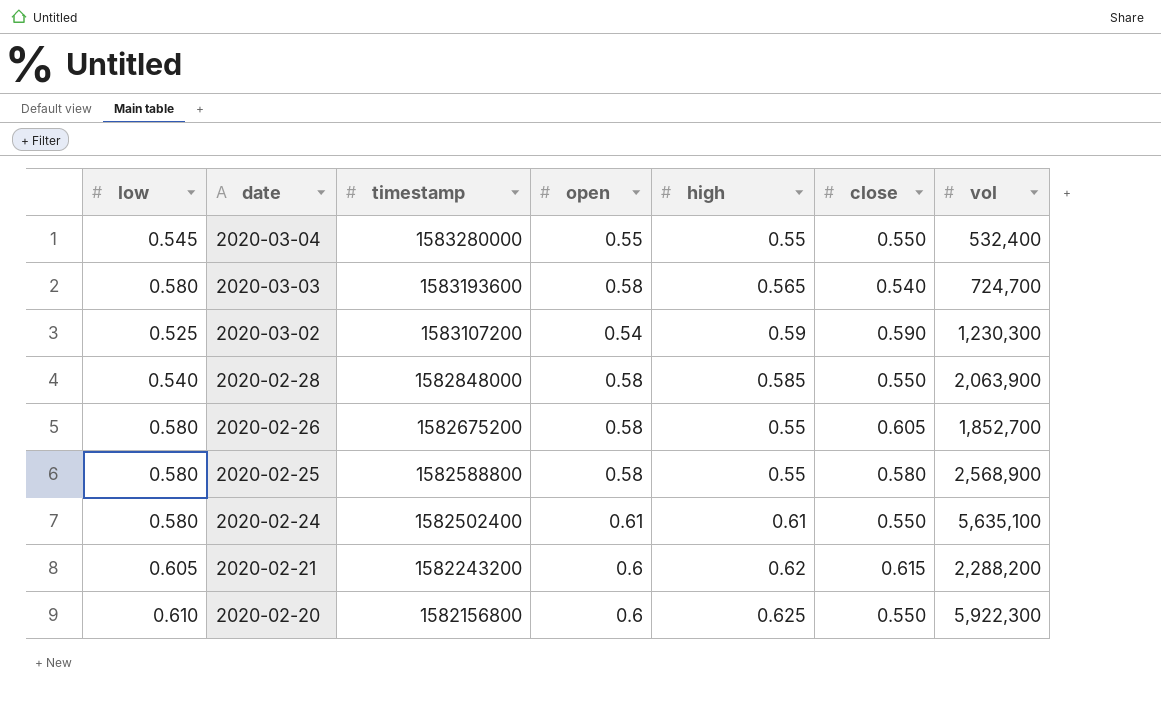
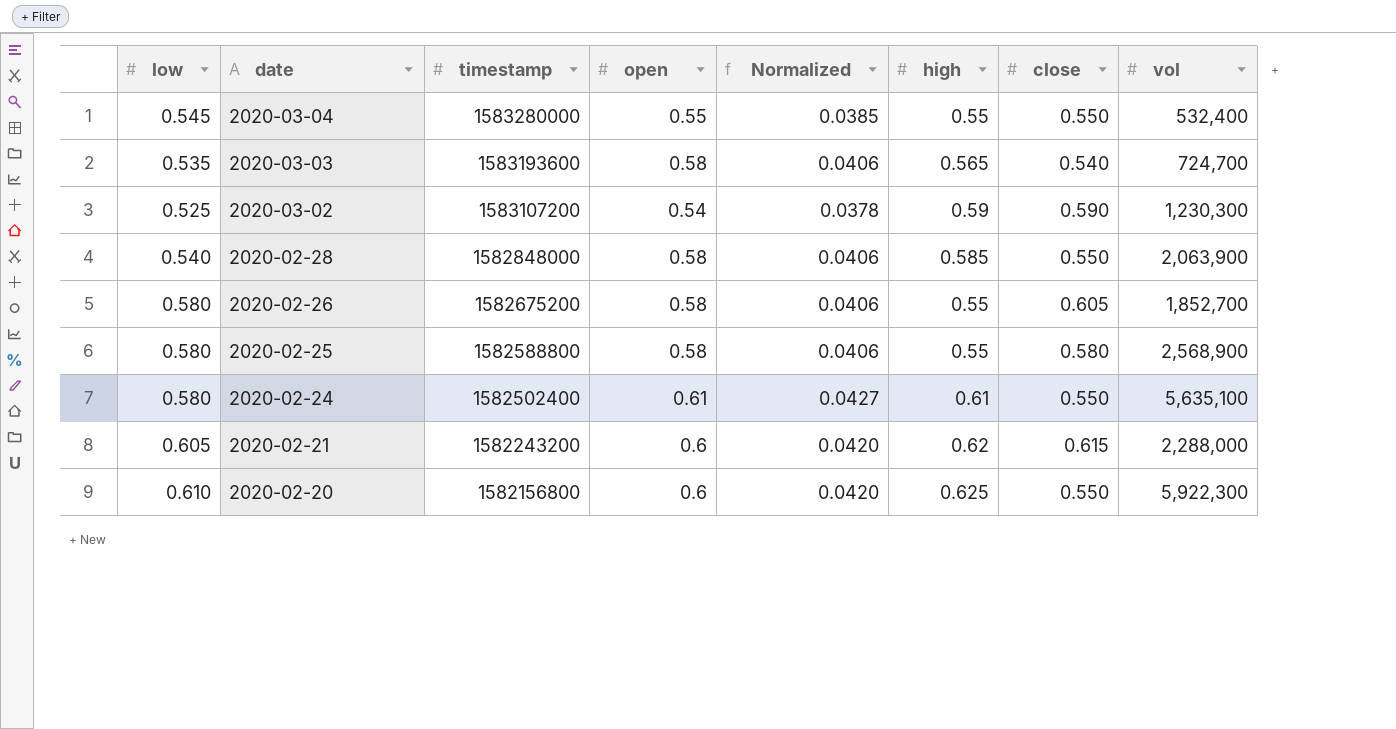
column Normalized | formula: none -> [open] * 0.07
2020-03-03 | low: 0.580 -> 0.535
2020-02-21 | vol: 2,288,200 -> 2,288,000

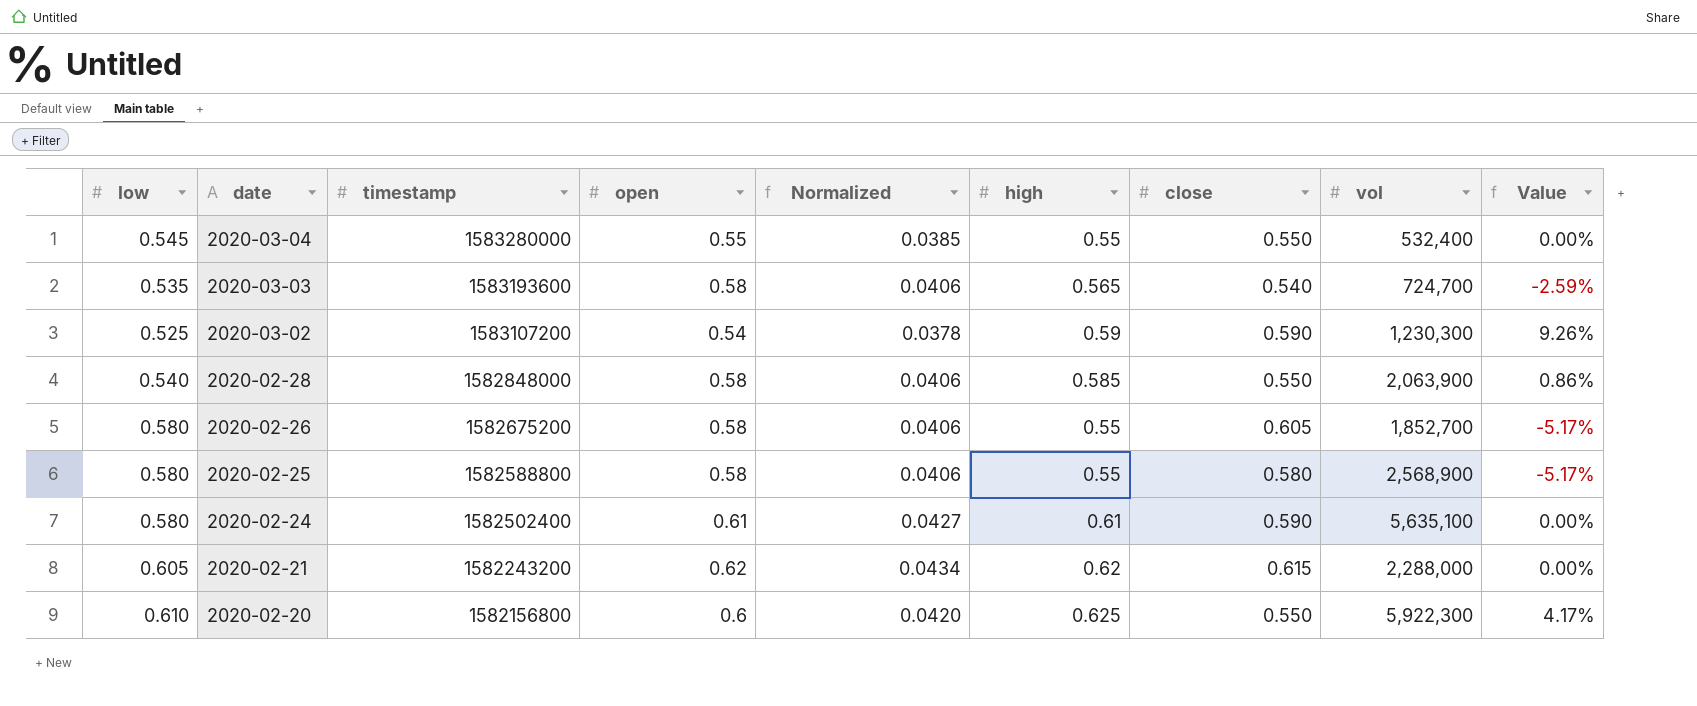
column Value | formula: none -> ([high] - [open]) / [open]
2020-02-24 | close: 0.550 -> 0.590
2020-02-21 | open: 0.6 -> 0.62
2020-02-21 | Normalized: 0.0420 -> 0.0434

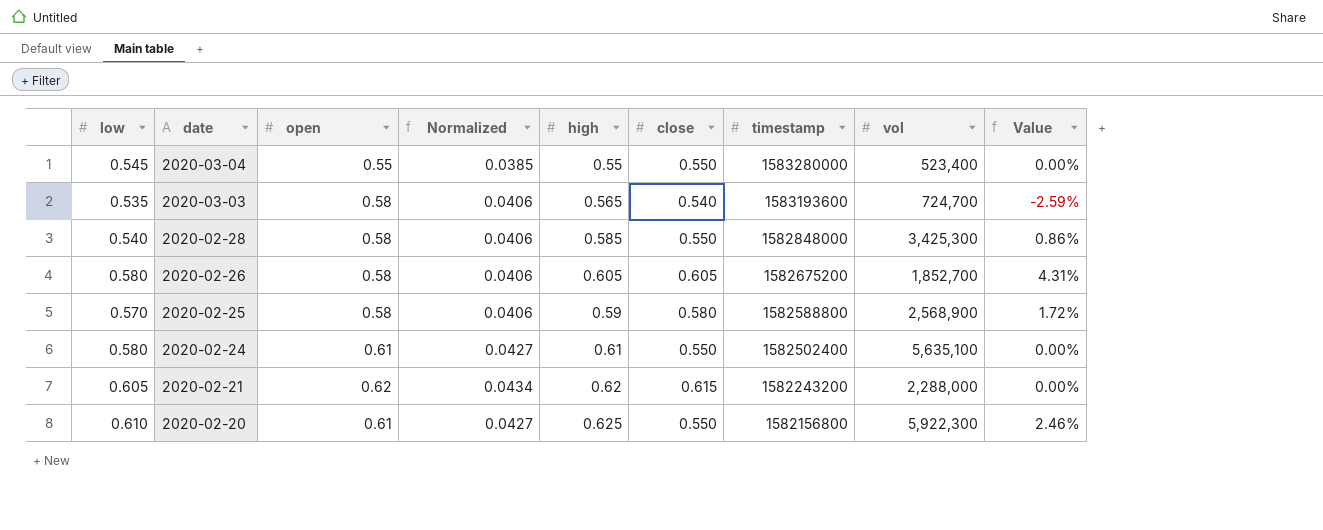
column timestamp | position: 3 -> 7
row 2020-03-02: 0.525 | 1583107200 | 0.54 | 0.0378 | 0.59 | 0.590 | 1,230,300 | 9.26% -> none
2020-03-04 | vol: 532,400 -> 523,400
2020-02-28 | vol: 2,063,900 -> 3,425,300
2020-02-26 | high: 0.55 -> 0.605
2020-02-26 | Value: -5.17% -> 4.31%
2020-02-25 | low: 0.580 -> 0.570
2020-02-25 | high: 0.55 -> 0.59
2020-02-25 | Value: -5.17% -> 1.72%
2020-02-24 | close: 0.590 -> 0.550
2020-02-20 | open: 0.6 -> 0.61
2020-02-20 | Normalized: 0.0420 -> 0.0427
2020-02-20 | Value: 4.17% -> 2.46%

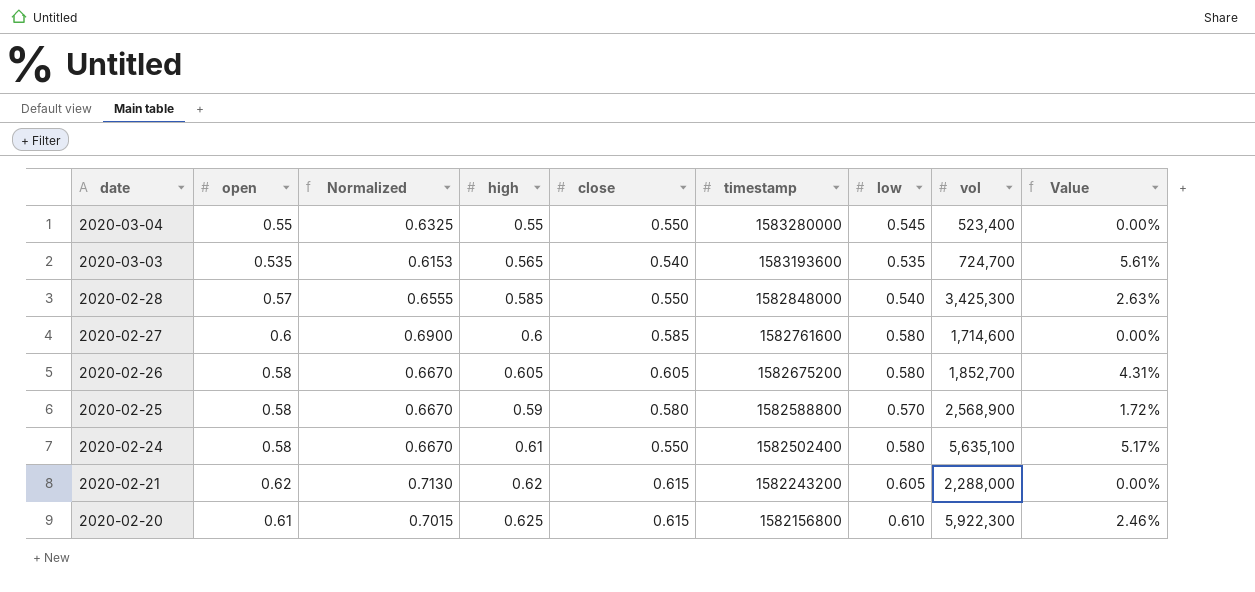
column Normalized | formula: [open] * 0.07 -> [open] * 1.15
column low | position: 1 -> 7
2020-03-03 | open: 0.58 -> 0.535
2020-03-03 | Value: -2.59% -> 5.61%
2020-02-28 | open: 0.58 -> 0.57
2020-02-28 | Value: 0.86% -> 2.63%
row 2020-02-27: none -> 0.6 | 0.6900 | 0.6 | 0.585 | 1582761600 | 0.580 | 1,714,600 | 0.00%
2020-02-24 | open: 0.61 -> 0.58
2020-02-24 | Value: 0.00% -> 5.17%
2020-02-20 | close: 0.550 -> 0.615

